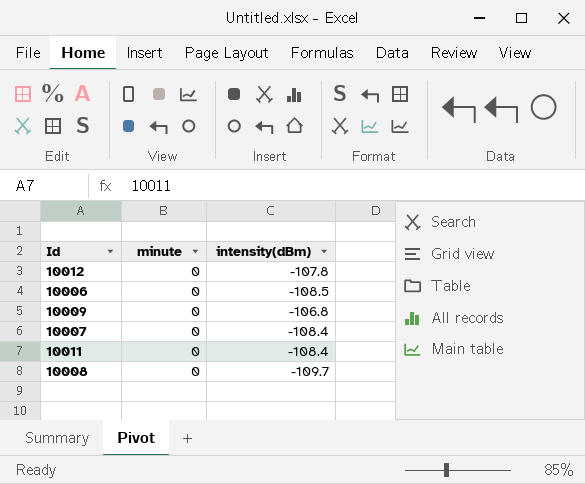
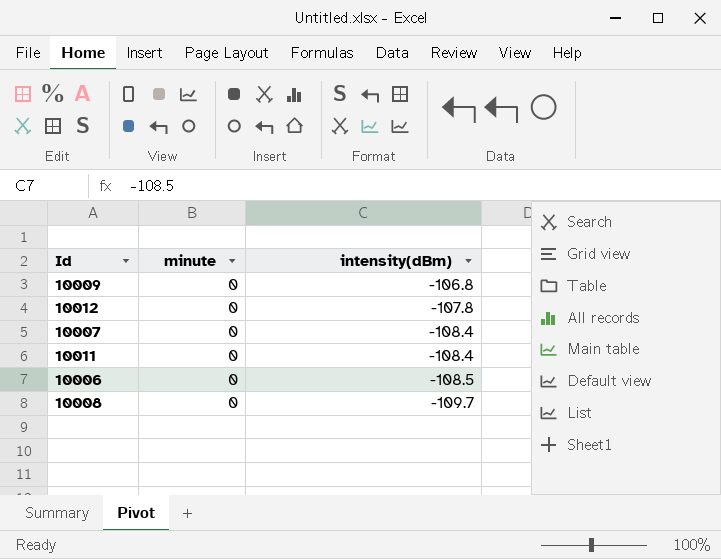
row order: none -> intensity(dBm) descending

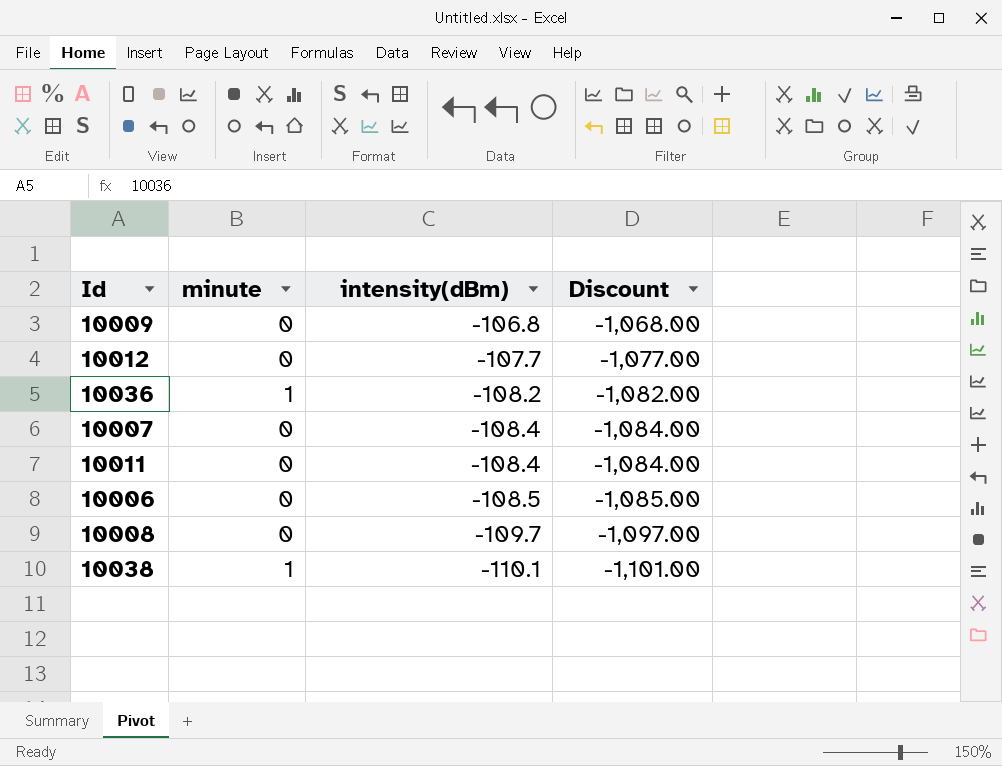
column Discount | formula: none -> [intensity(dBm)] * 10
10012 | intensity(dBm): -107.8 -> -107.7
row 10036: none -> 1 | -108.2 | -1,082.00
row 10038: none -> 1 | -110.1 | -1,101.00

